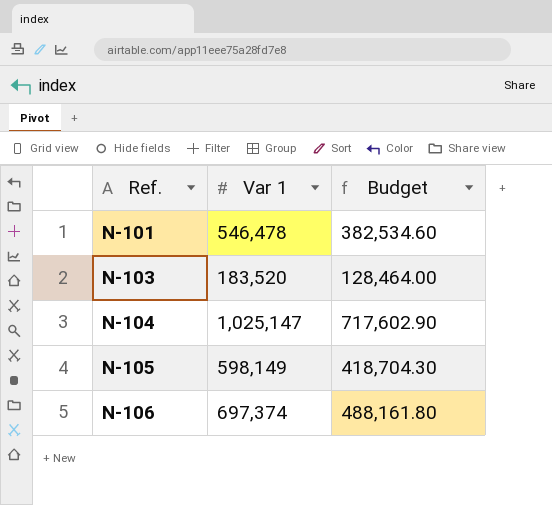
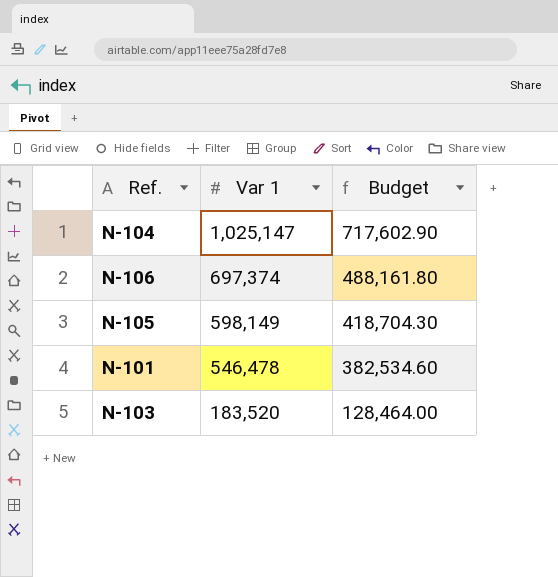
row order: Ref. ascending -> Var 1 descending

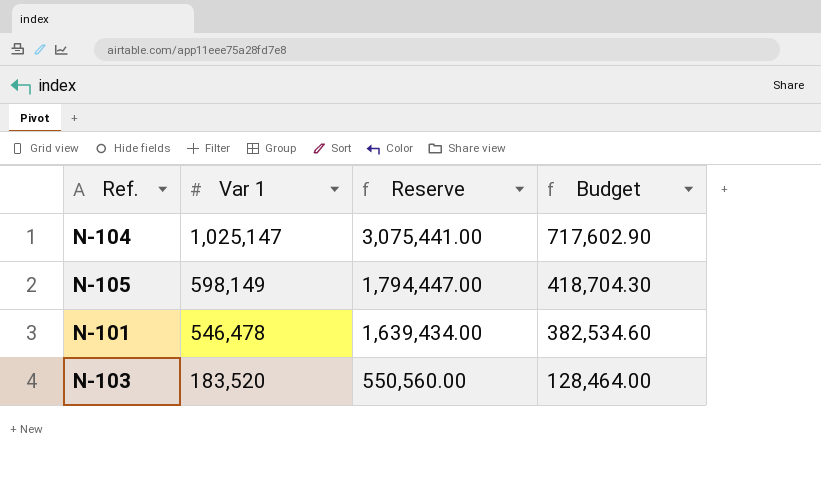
column Reserve | formula: none -> [Var 1] * 3
row N-106: 697,374 | 488,161.80 -> none

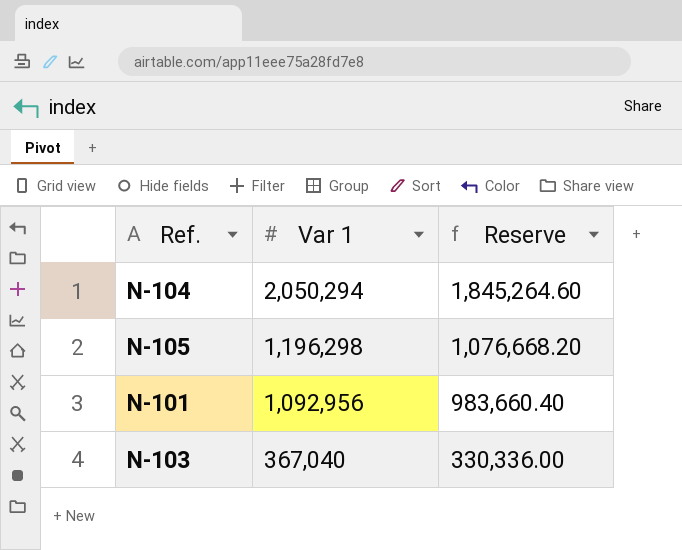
column Budget | formula: [Var 1] * 0.7 -> none
column Reserve | formula: [Var 1] * 3 -> [Var 1] * 0.9
N-104 | Var 1: 1,025,147 -> 2,050,294
N-105 | Var 1: 598,149 -> 1,196,298
N-101 | Var 1: 546,478 -> 1,092,956
N-103 | Var 1: 183,520 -> 367,040

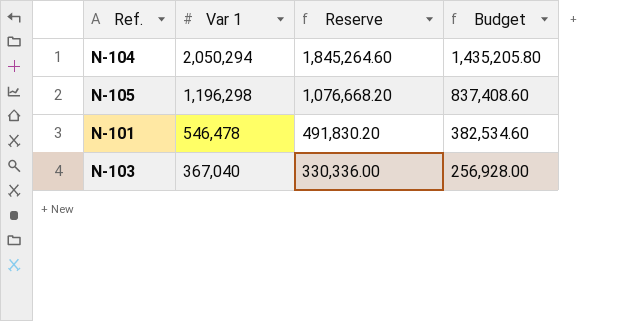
column Budget | formula: none -> [Var 1] * 0.7
N-101 | Var 1: 1,092,956 -> 546,478
N-101 | Reserve: 983,660.40 -> 491,830.20

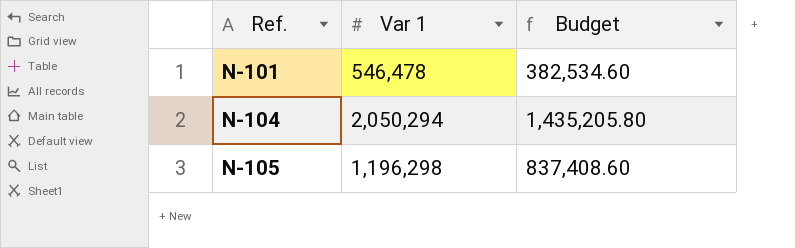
row order: Var 1 descending -> Ref. ascending
column Reserve | formula: [Var 1] * 0.9 -> none
row N-103: 367,040 | 330,336.00 | 256,928.00 -> none

